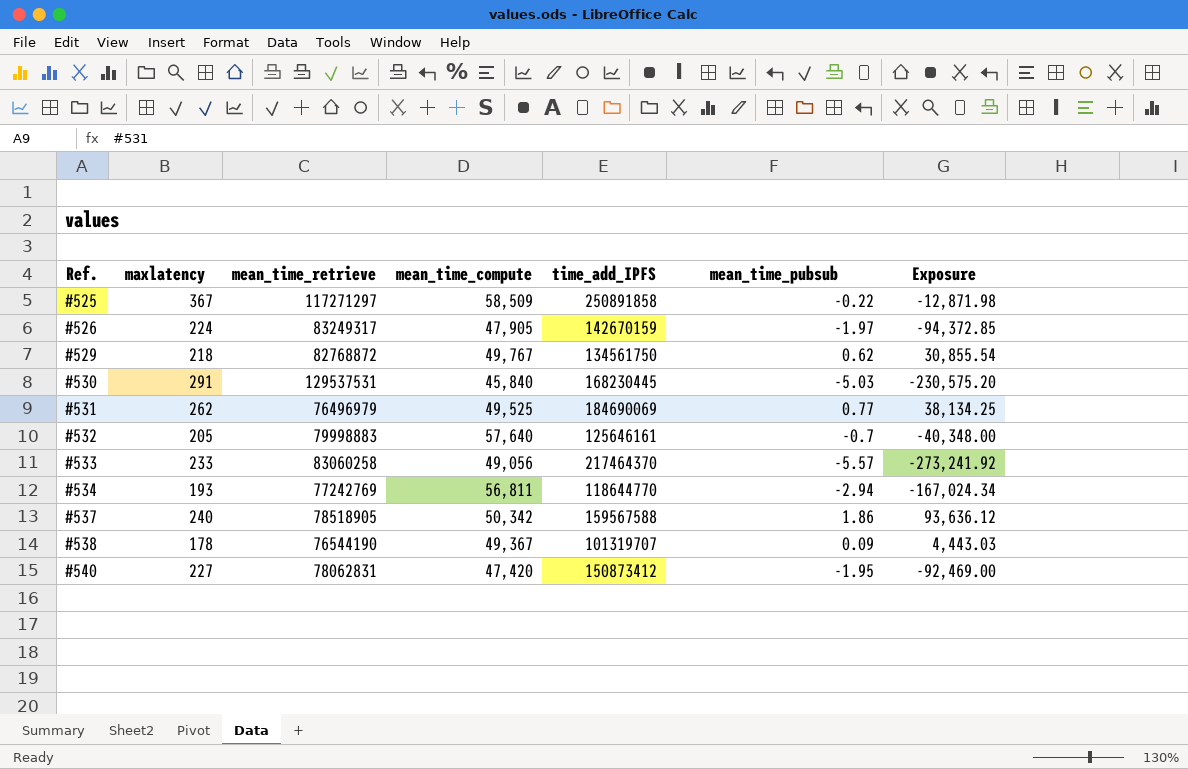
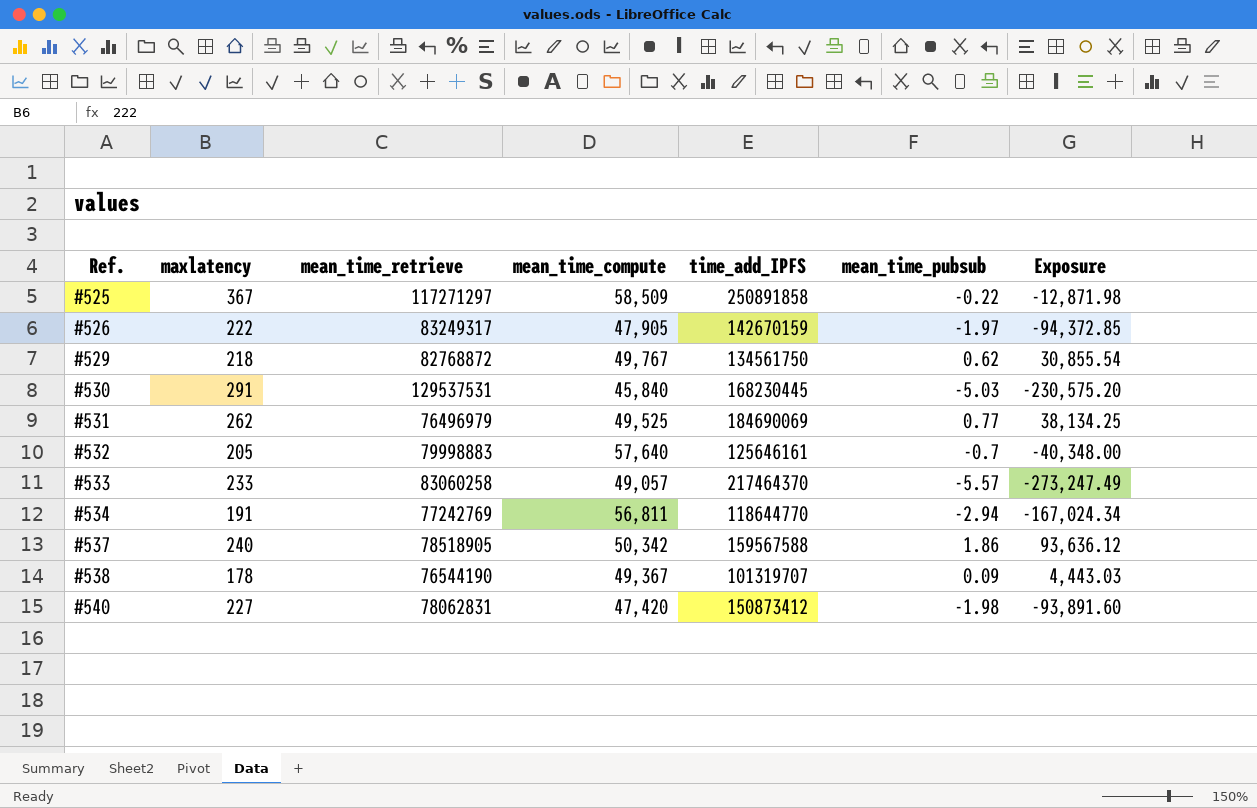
#526 | maxlatency: 224 -> 222
#533 | mean_time_compute: 49,056 -> 49,057
#533 | Exposure: -273,241.92 -> -273,247.49
#534 | maxlatency: 193 -> 191
#540 | mean_time_pubsub: -1.95 -> -1.98
#540 | Exposure: -92,469.00 -> -93,891.60

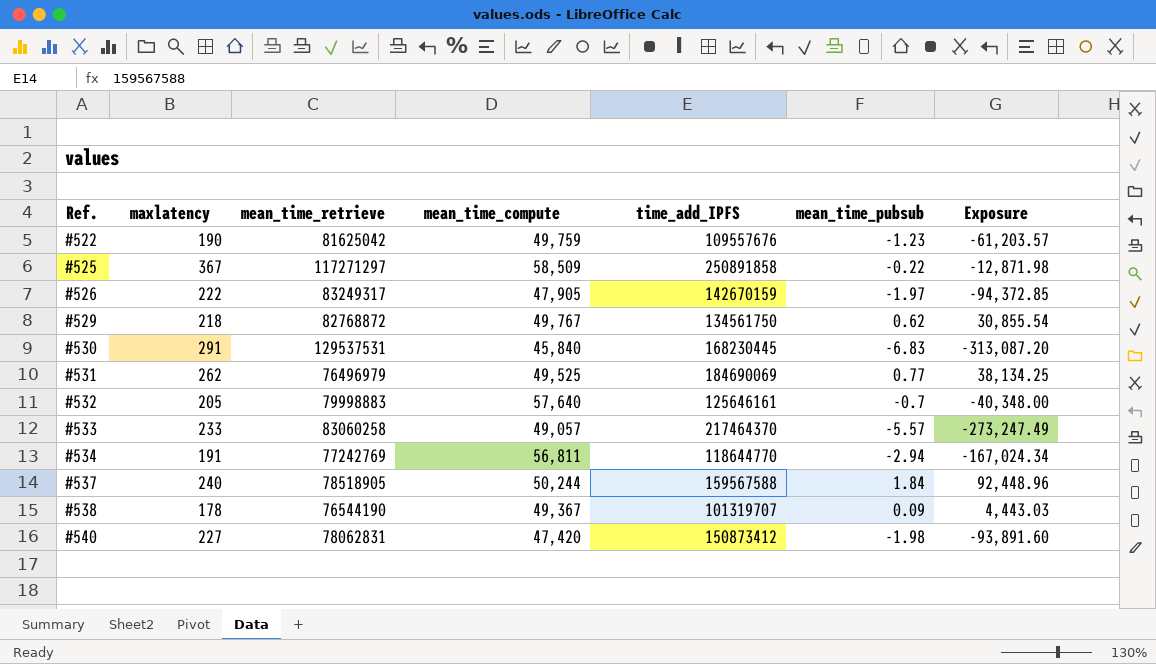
row #522: none -> 190 | 81625042 | 49,759 | 109557676 | -1.23 | -61,203.57
#530 | mean_time_pubsub: -5.03 -> -6.83
#530 | Exposure: -230,575.20 -> -313,087.20
#537 | mean_time_compute: 50,342 -> 50,244
#537 | mean_time_pubsub: 1.86 -> 1.84
#537 | Exposure: 93,636.12 -> 92,448.96

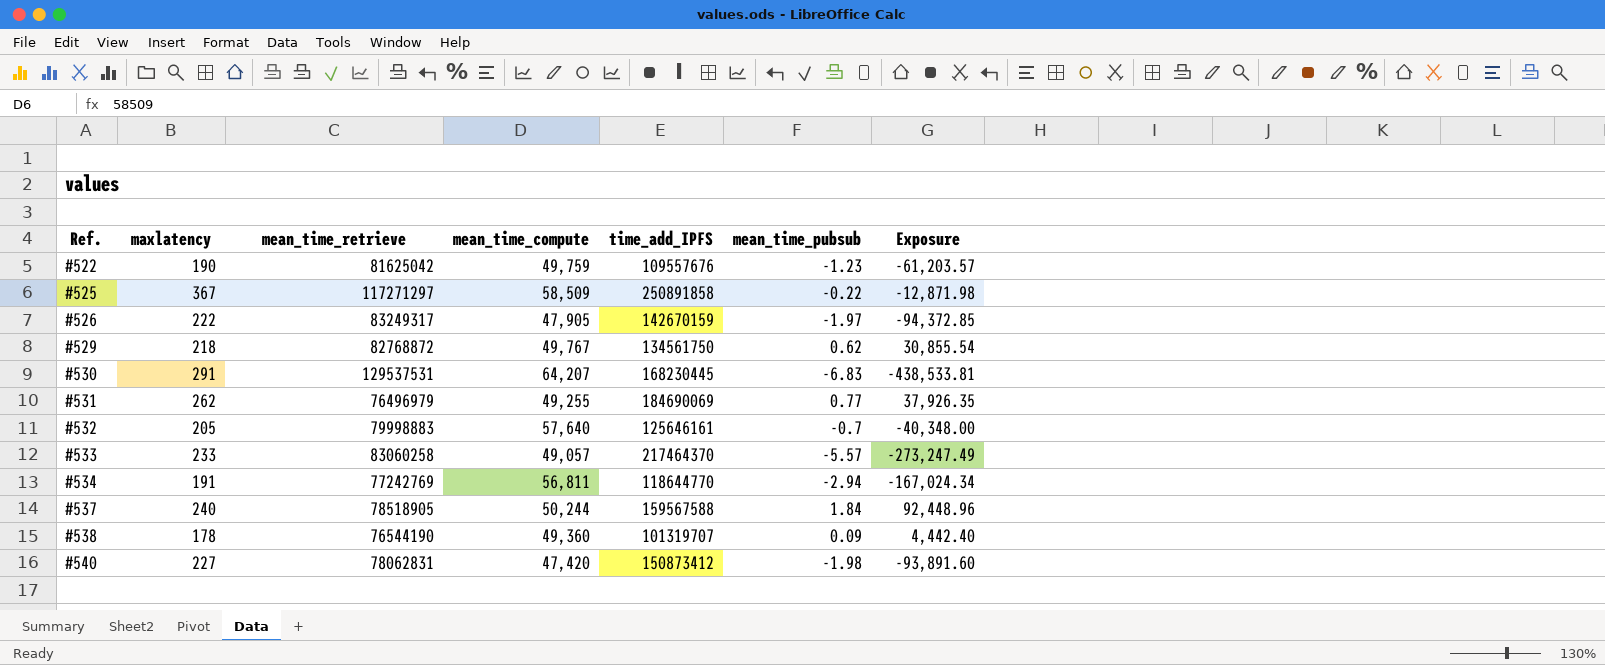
#530 | mean_time_compute: 45,840 -> 64,207
#530 | Exposure: -313,087.20 -> -438,533.81
#531 | mean_time_compute: 49,525 -> 49,255
#531 | Exposure: 38,134.25 -> 37,926.35
#538 | mean_time_compute: 49,367 -> 49,360
#538 | Exposure: 4,443.03 -> 4,442.40

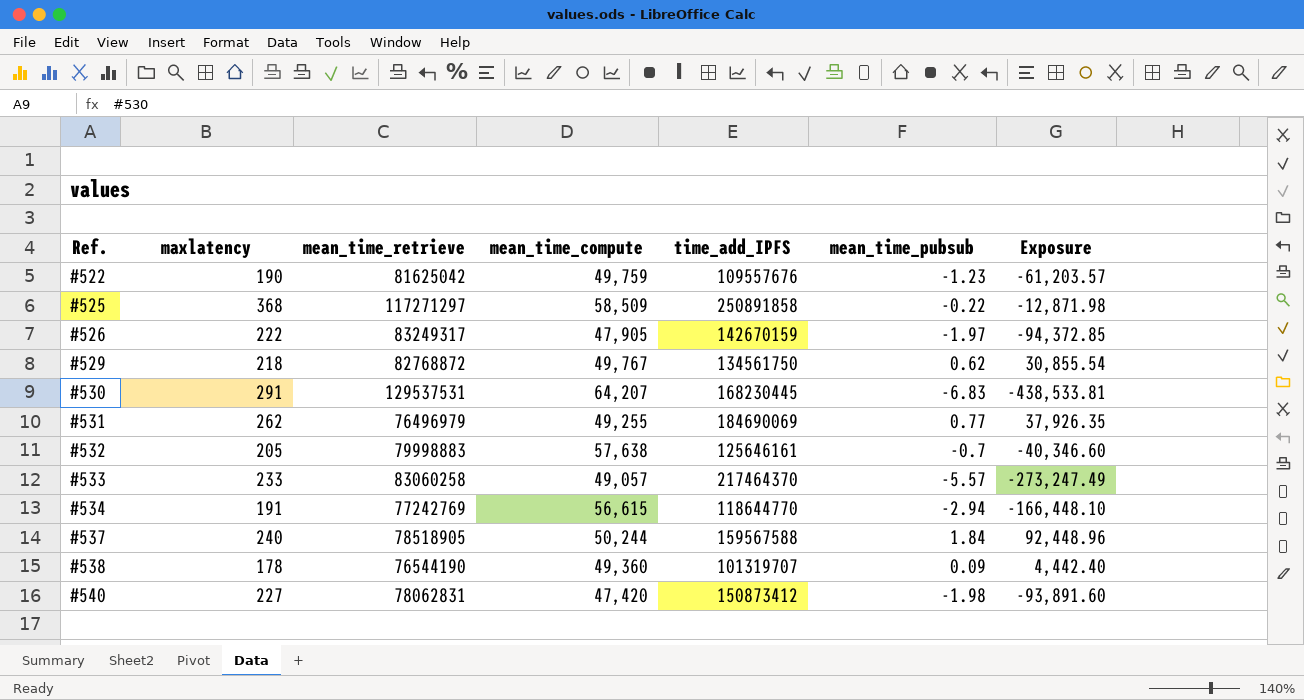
#525 | maxlatency: 367 -> 368
#532 | mean_time_compute: 57,640 -> 57,638
#532 | Exposure: -40,348.00 -> -40,346.60
#534 | mean_time_compute: 56,811 -> 56,615
#534 | Exposure: -167,024.34 -> -166,448.10

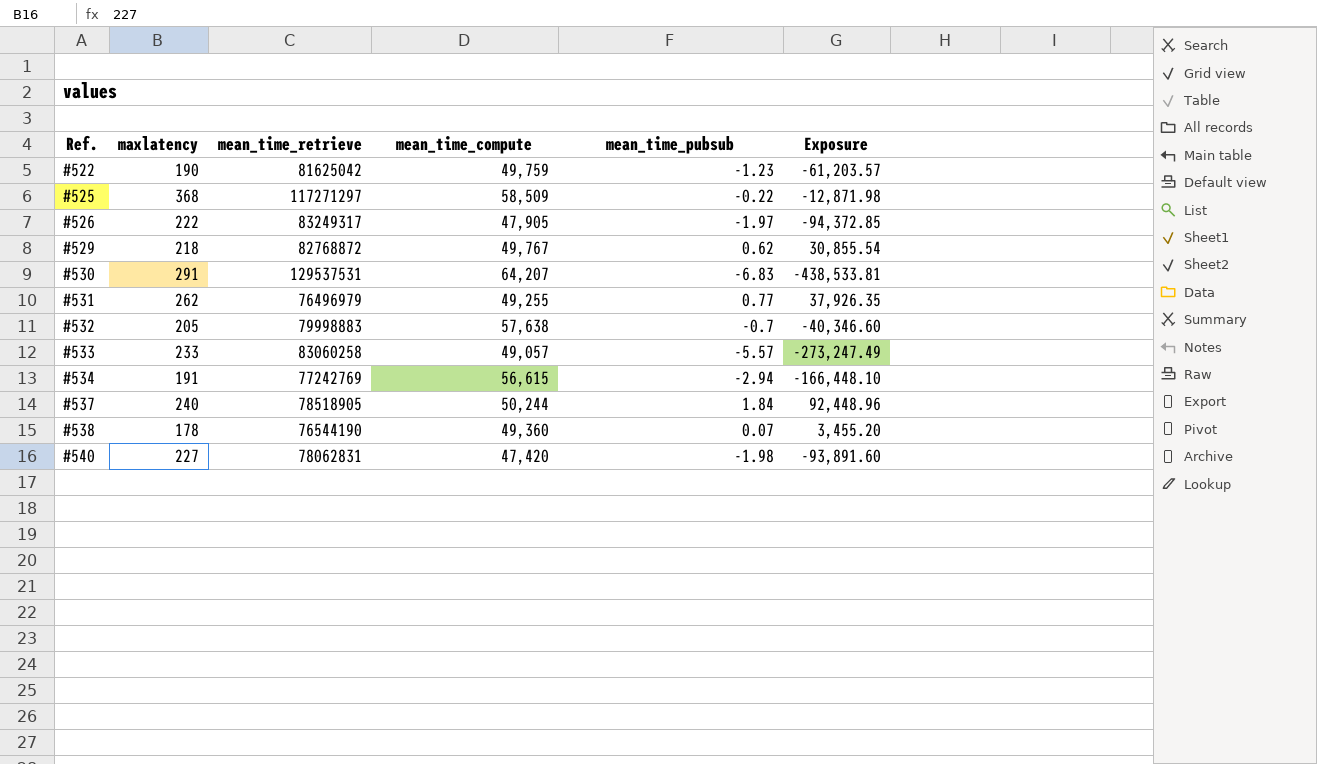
column time_add_IPFS | position: 5 -> none
#538 | mean_time_pubsub: 0.09 -> 0.07
#538 | Exposure: 4,442.40 -> 3,455.20

